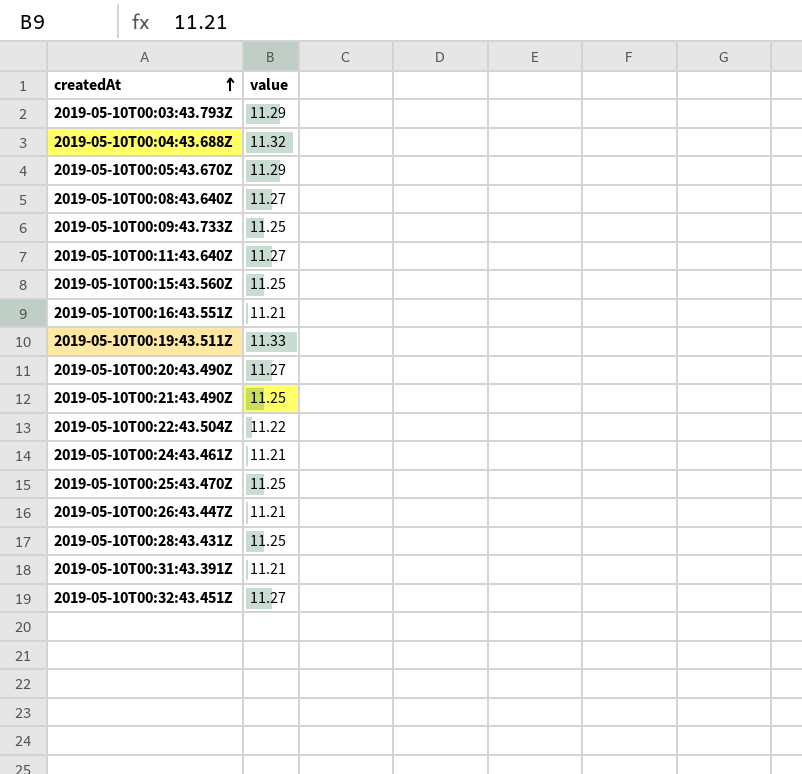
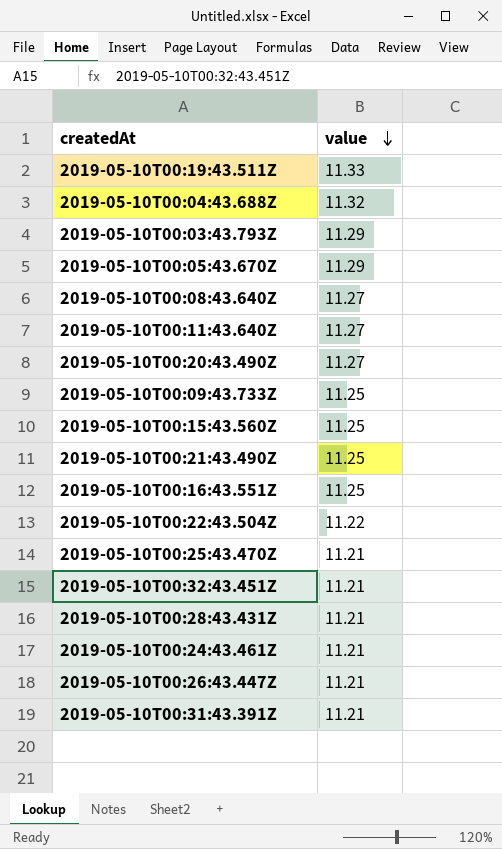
row order: createdAt ascending -> value descending
2019-05-10T00:16:43.551Z | value: 11.21 -> 11.25
2019-05-10T00:25:43.470Z | value: 11.25 -> 11.21
2019-05-10T00:32:43.451Z | value: 11.27 -> 11.21
2019-05-10T00:28:43.431Z | value: 11.25 -> 11.21

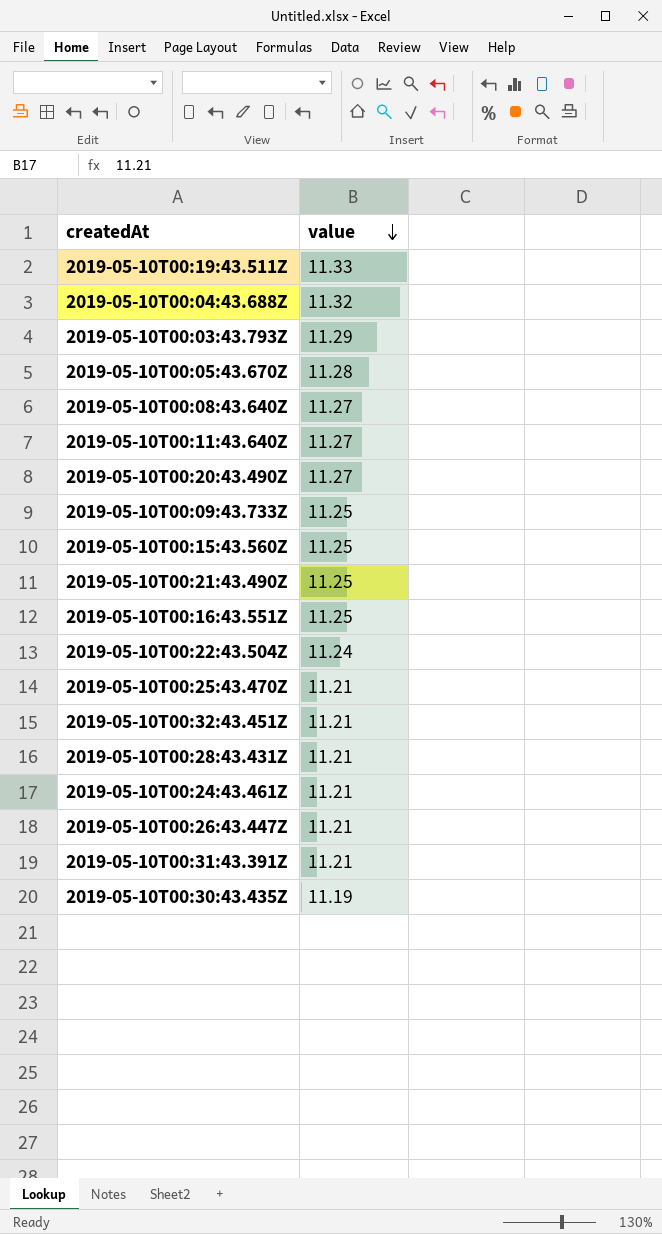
2019-05-10T00:05:43.670Z | value: 11.29 -> 11.28
2019-05-10T00:22:43.504Z | value: 11.22 -> 11.24
row 2019-05-10T00:30:43.435Z: none -> 11.19

